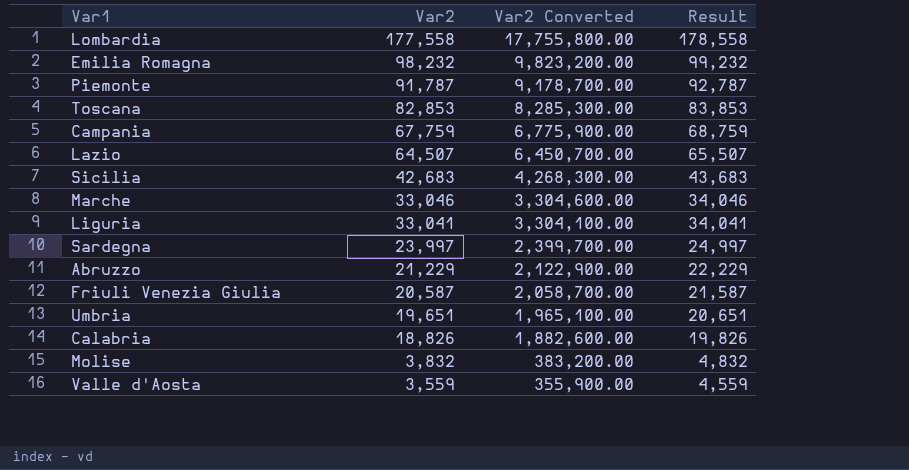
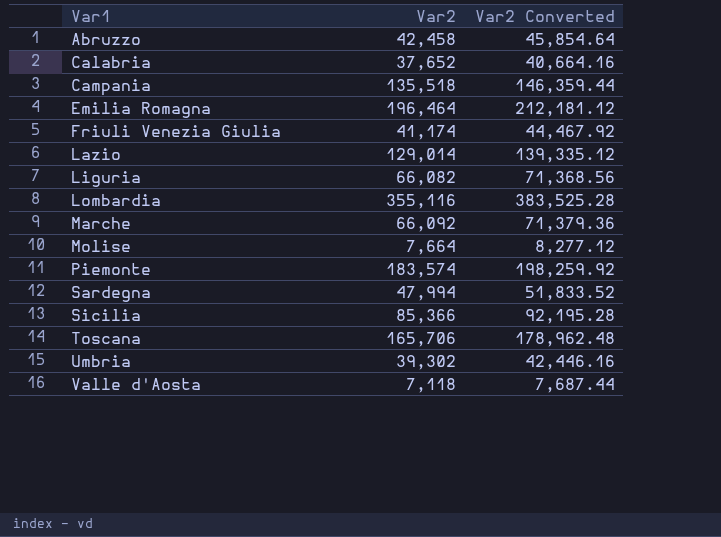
row order: Var2 descending -> Var1 ascending
column Result | formula: [Var2] + 1000 -> none
column Var2 Converted | formula: [Var2] * 100 -> [Var2] * 1.08
Abruzzo | Var2: 21,229 -> 42,458
Calabria | Var2: 18,826 -> 37,652
Campania | Var2: 67,759 -> 135,518
Emilia Romagna | Var2: 98,232 -> 196,464
Friuli Venezia Giulia | Var2: 20,587 -> 41,174
Lazio | Var2: 64,507 -> 129,014
Liguria | Var2: 33,041 -> 66,082
Lombardia | Var2: 177,558 -> 355,116
Marche | Var2: 33,046 -> 66,092
Molise | Var2: 3,832 -> 7,664
Piemonte | Var2: 91,787 -> 183,574
Sardegna | Var2: 23,997 -> 47,994
Sicilia | Var2: 42,683 -> 85,366
Toscana | Var2: 82,853 -> 165,706
Umbria | Var2: 19,651 -> 39,302
Valle d'Aosta | Var2: 3,559 -> 7,118

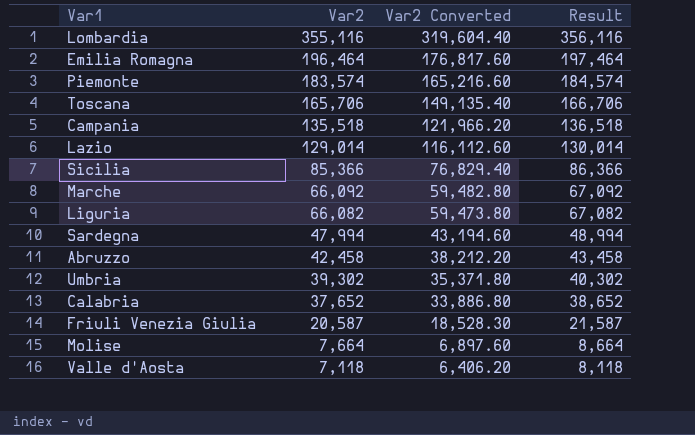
row order: Var1 ascending -> Var2 descending
column Var2 Converted | formula: [Var2] * 1.08 -> [Var2] * 0.9
column Result | formula: none -> [Var2] + 1000
Friuli Venezia Giulia | Var2: 41,174 -> 20,587

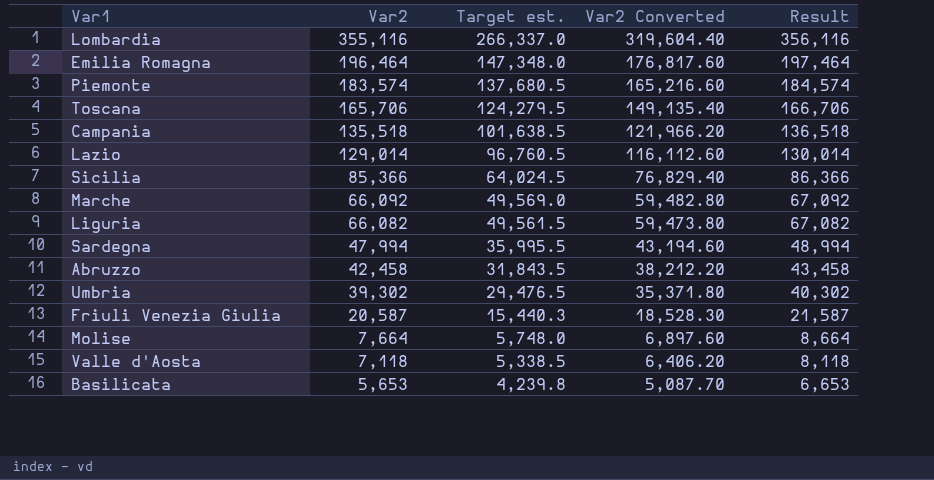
column Target est. | formula: none -> [Var2] * 0.75
row Calabria: 37,652 | 33,886.80 | 38,652 -> none
row Basilicata: none -> 5,653 | 4,239.8 | 5,087.70 | 6,653

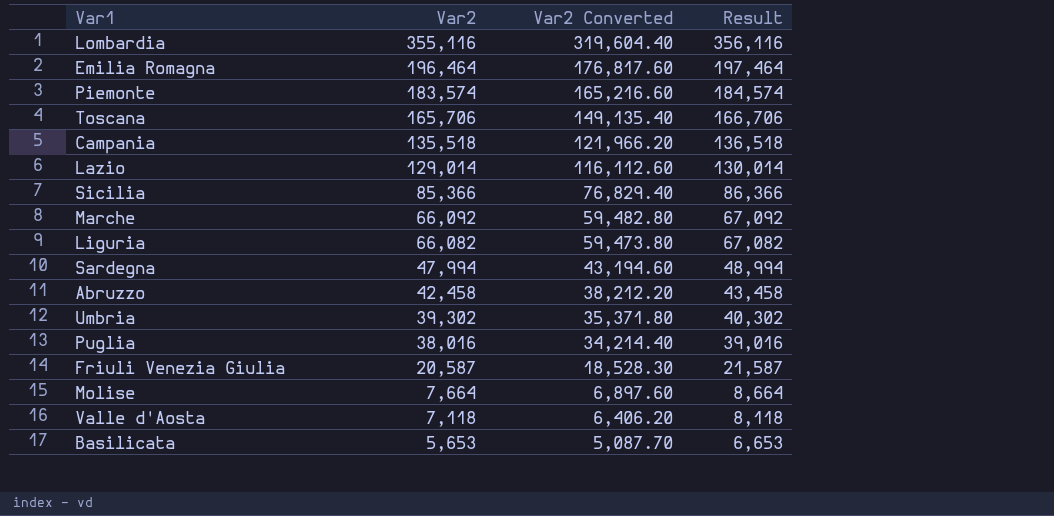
column Target est. | formula: [Var2] * 0.75 -> none
row Puglia: none -> 38,016 | 34,214.40 | 39,016

